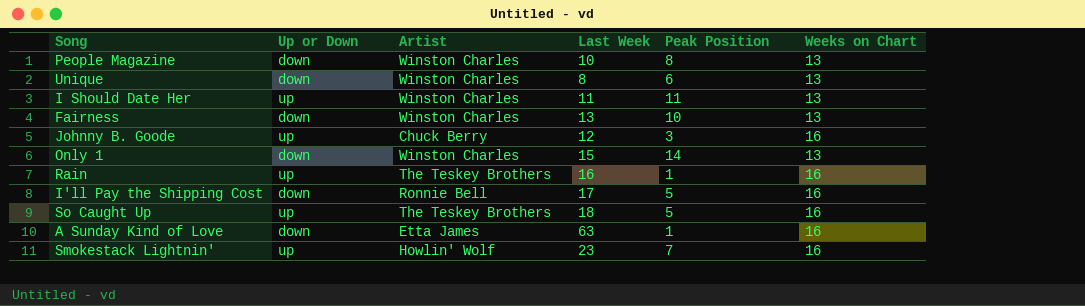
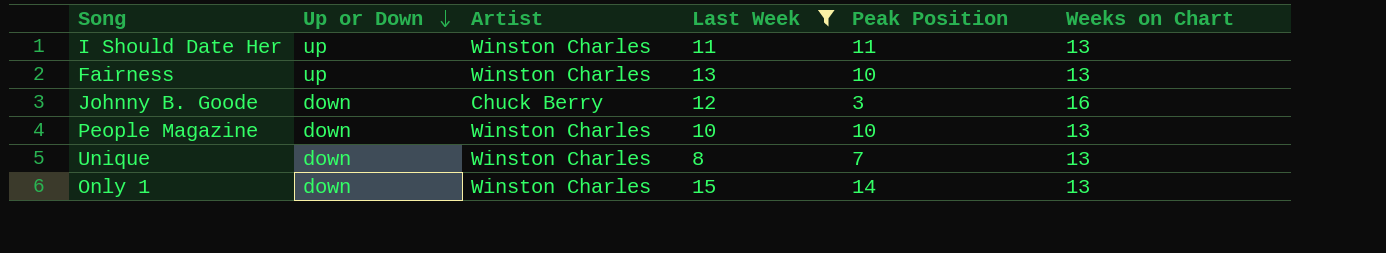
filter: none -> Last Week <= 15
row order: none -> Up or Down descending
Fairness | Up or Down: down -> up
Johnny B. Goode | Up or Down: up -> down
People Magazine | Peak Position: 8 -> 10
Unique | Peak Position: 6 -> 7

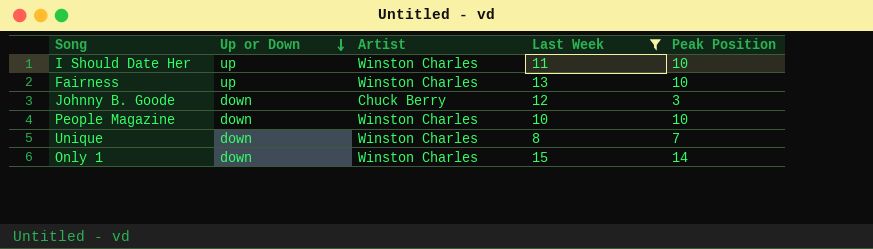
column Weeks on Chart | position: 6 -> none
I Should Date Her | Peak Position: 11 -> 10

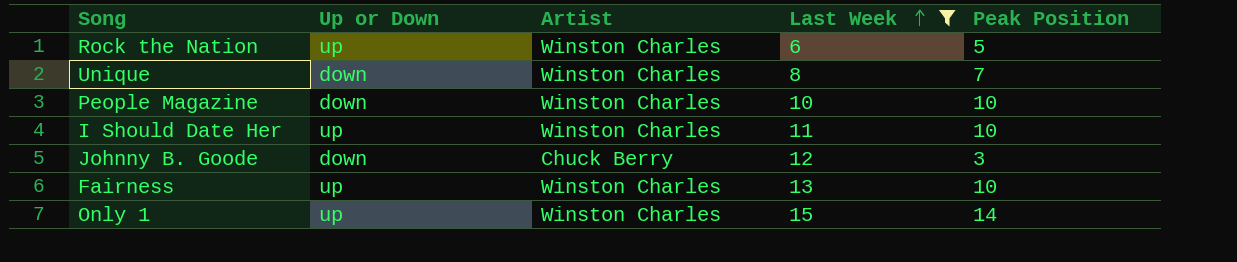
row order: Up or Down descending -> Last Week ascending
row Rock the Nation: none -> up | Winston Charles | 6 | 5
Only 1 | Up or Down: down -> up

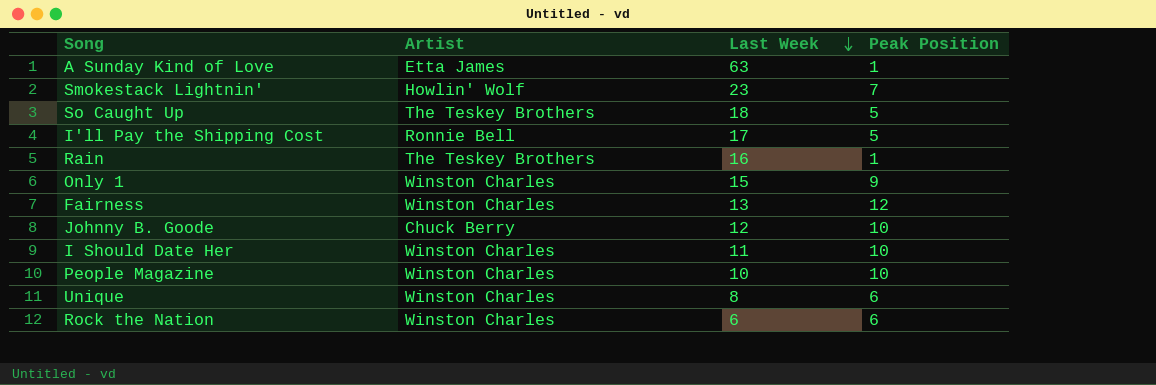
filter: Last Week <= 15 -> none
row order: Last Week ascending -> Last Week descending
column Up or Down | position: 2 -> none
Only 1 | Peak Position: 14 -> 9
Fairness | Peak Position: 10 -> 12
Johnny B. Goode | Peak Position: 3 -> 10
Unique | Peak Position: 7 -> 6
Rock the Nation | Peak Position: 5 -> 6

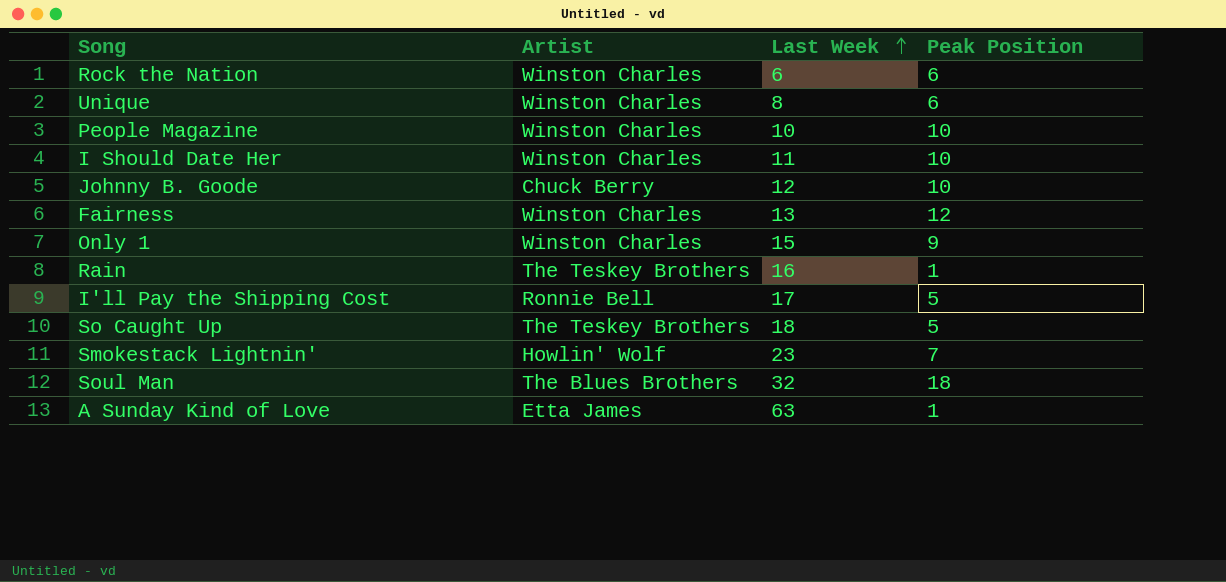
row order: Last Week descending -> Last Week ascending
row Soul Man: none -> The Blues Brothers | 32 | 18

